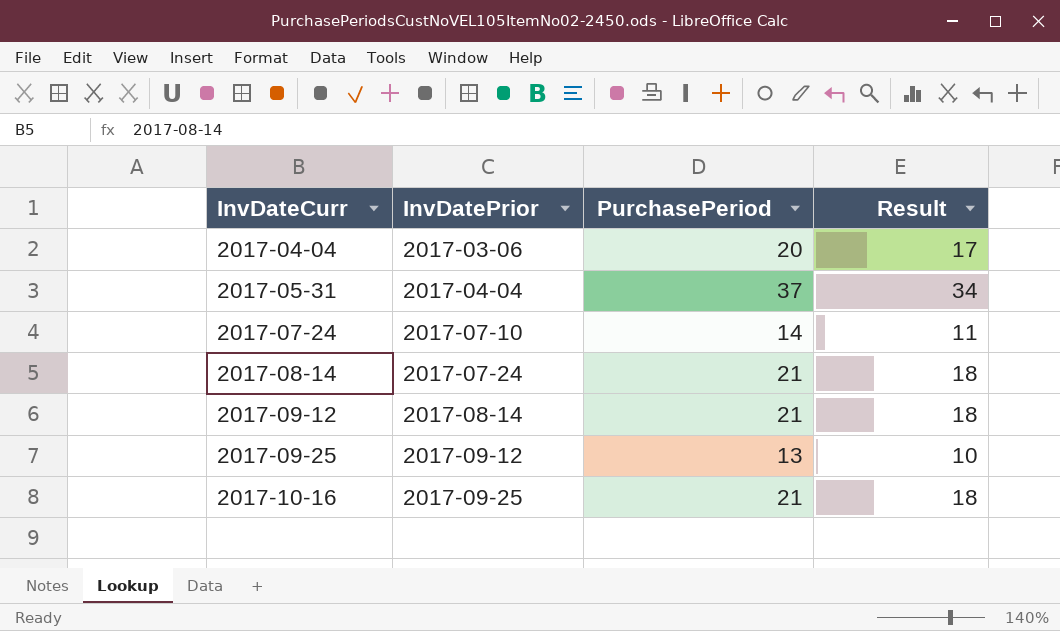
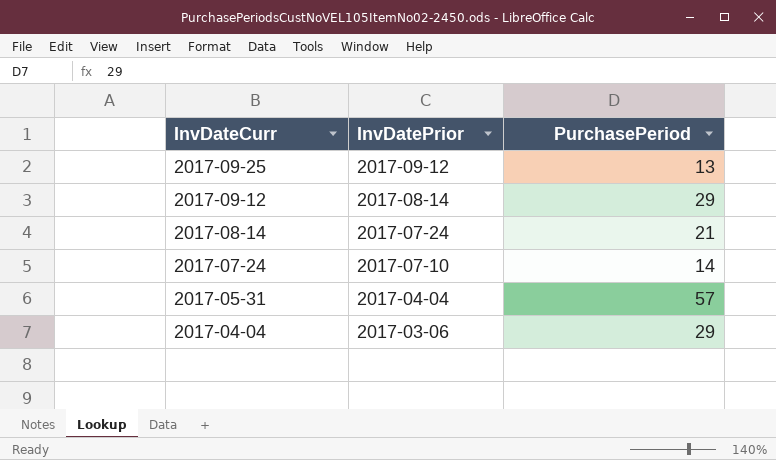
row order: InvDateCurr ascending -> InvDateCurr descending
column Result | formula: [PurchasePeriod] - 3 -> none
row 2017-10-16: 2017-09-25 | 21 | 18 -> none
2017-09-12 | PurchasePeriod: 21 -> 29
2017-05-31 | PurchasePeriod: 37 -> 57
2017-04-04 | PurchasePeriod: 20 -> 29

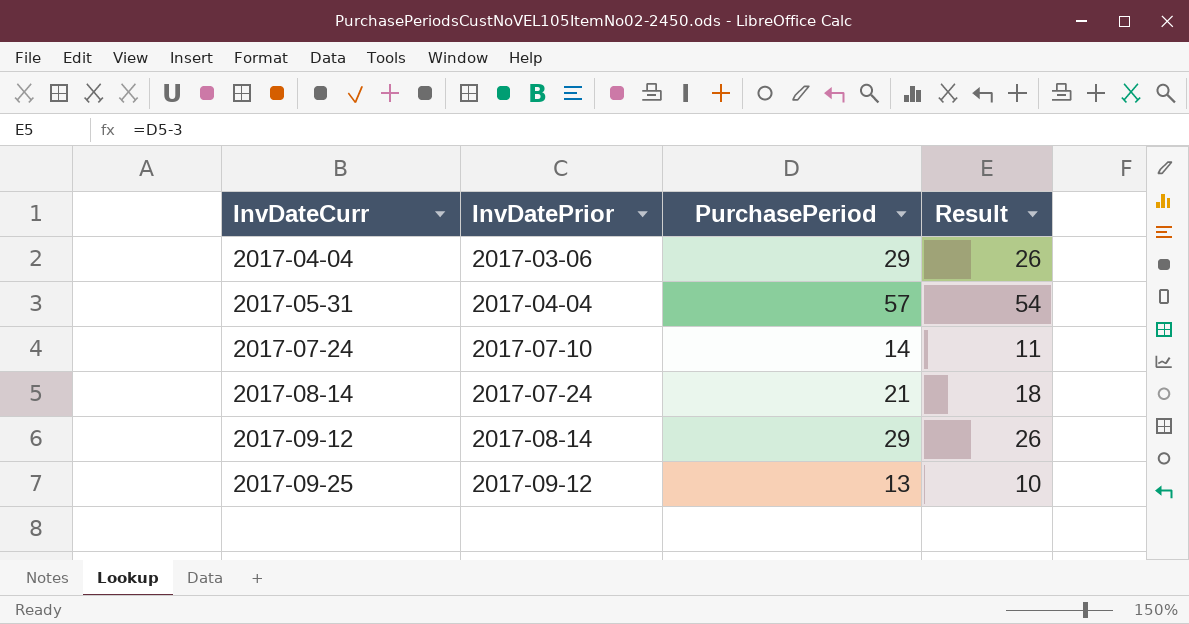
row order: InvDateCurr descending -> InvDateCurr ascending
column Result | formula: none -> [PurchasePeriod] - 3

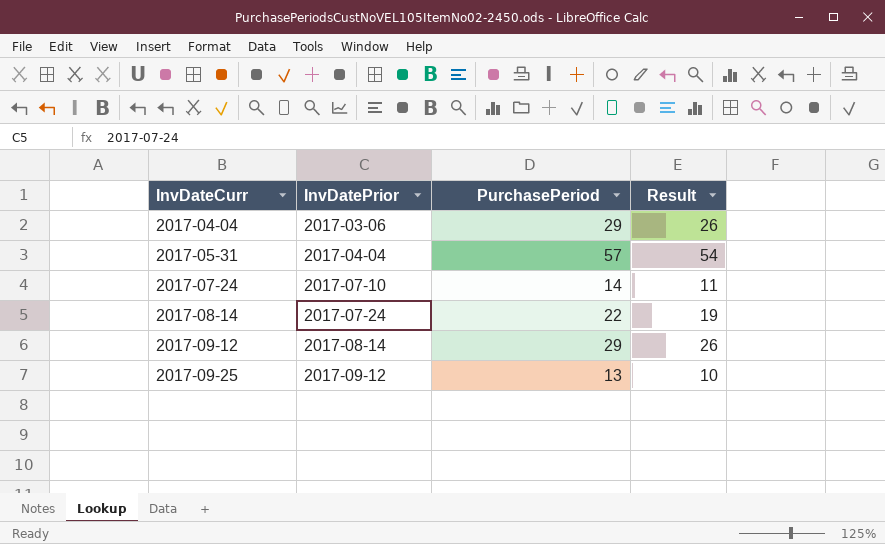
2017-08-14 | PurchasePeriod: 21 -> 22
2017-08-14 | Result: 18 -> 19

